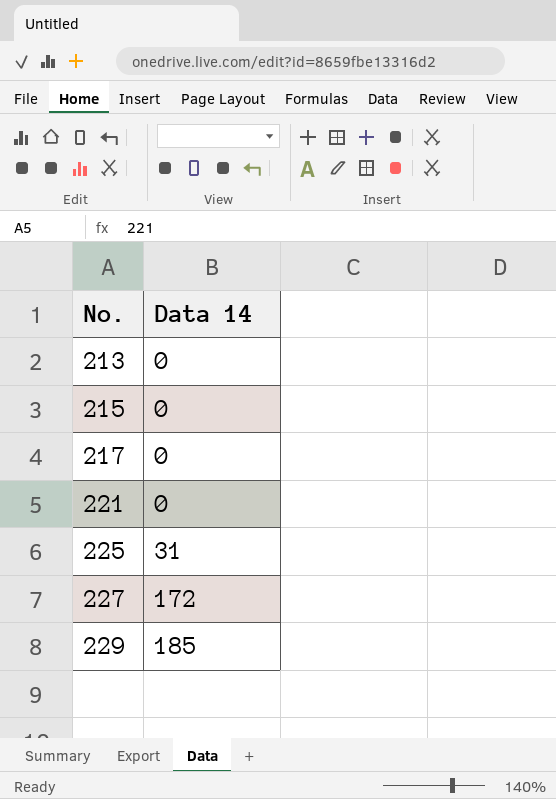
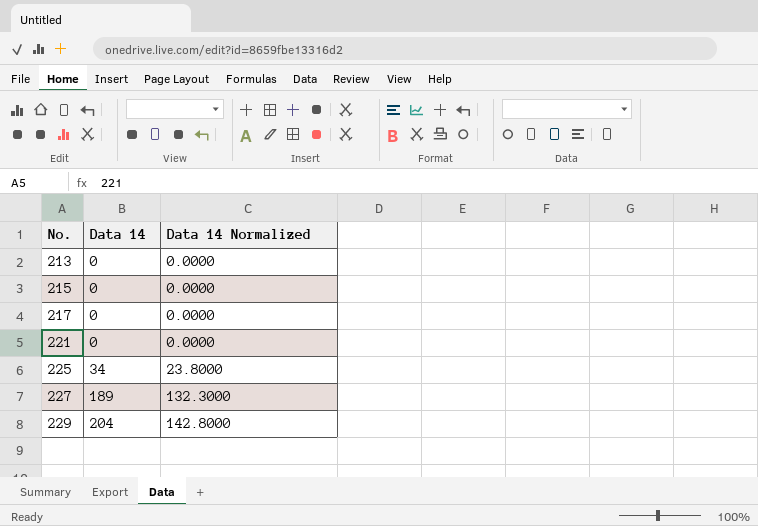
column Data 14 Normalized | formula: none -> [Data 14] * 0.7
225 | Data 14: 31 -> 34
227 | Data 14: 172 -> 189
229 | Data 14: 185 -> 204

